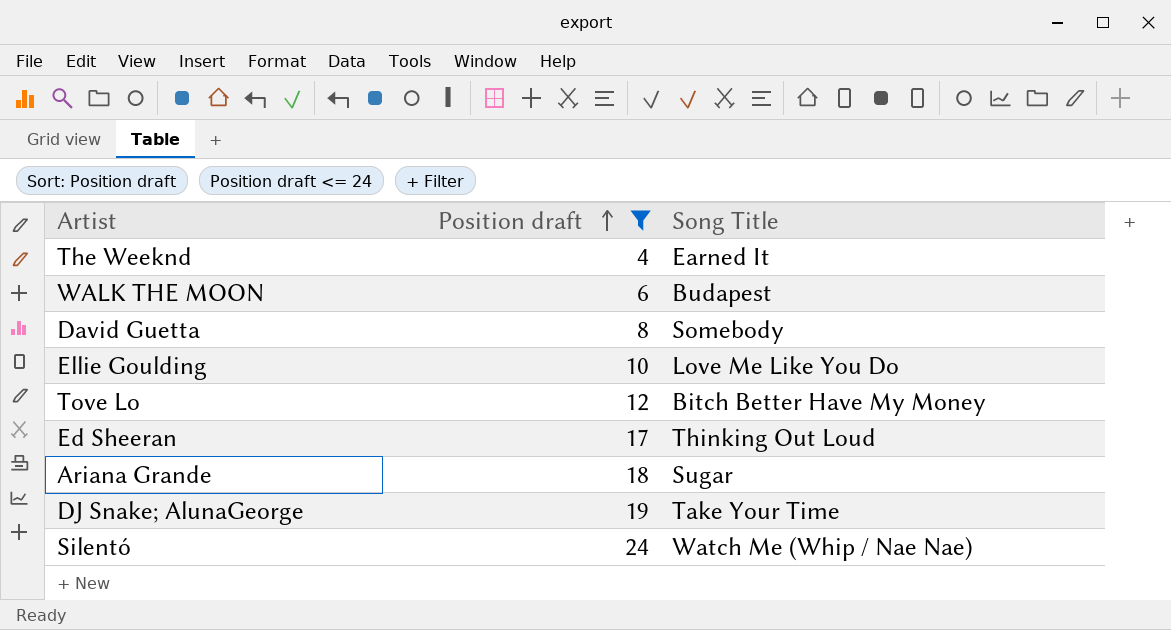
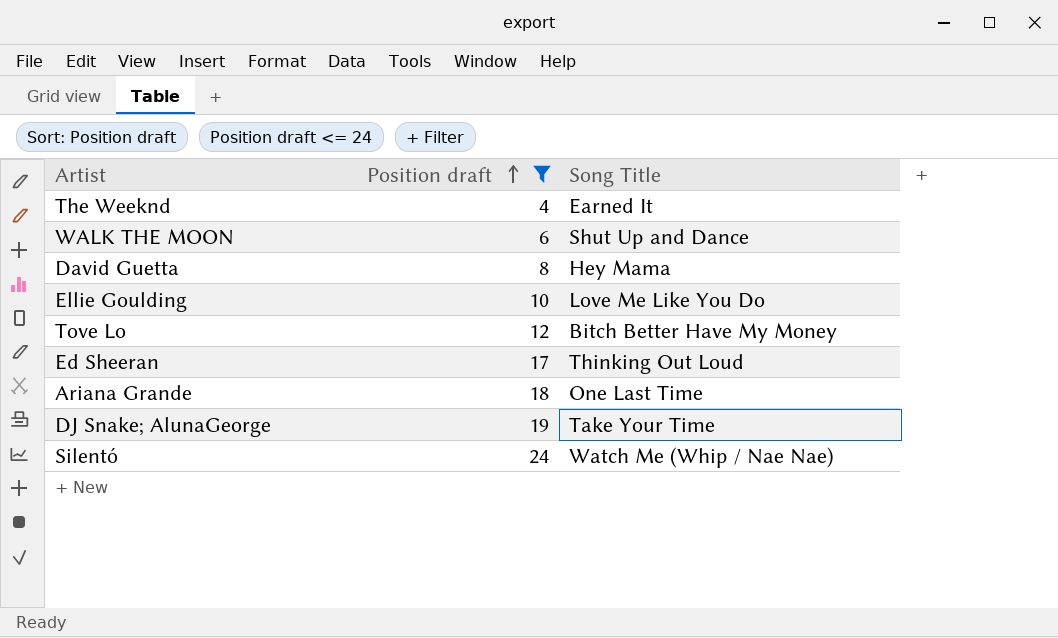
WALK THE MOON | Song Title: Budapest -> Shut Up and Dance
David Guetta | Song Title: Somebody -> Hey Mama
Ariana Grande | Song Title: Sugar -> One Last Time

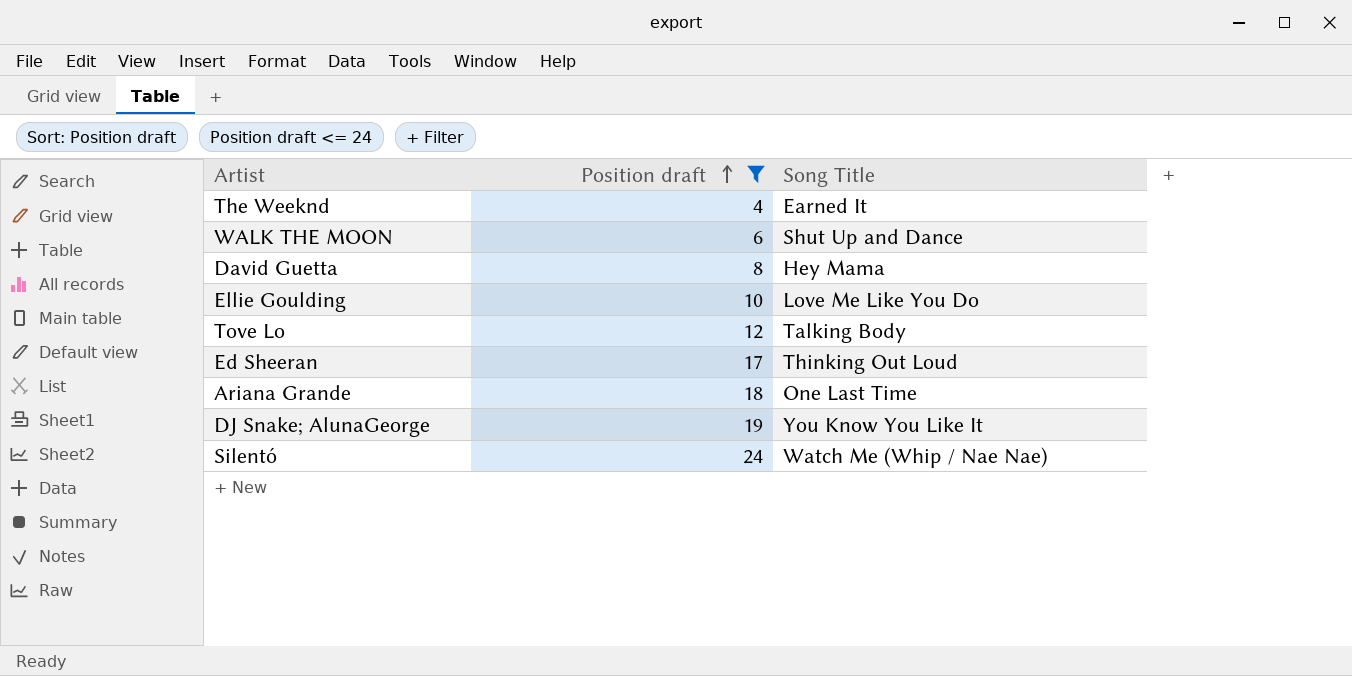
Tove Lo | Song Title: Bitch Better Have My Money -> Talking Body
DJ Snake; AlunaGeorge | Song Title: Take Your Time -> You Know You Like It

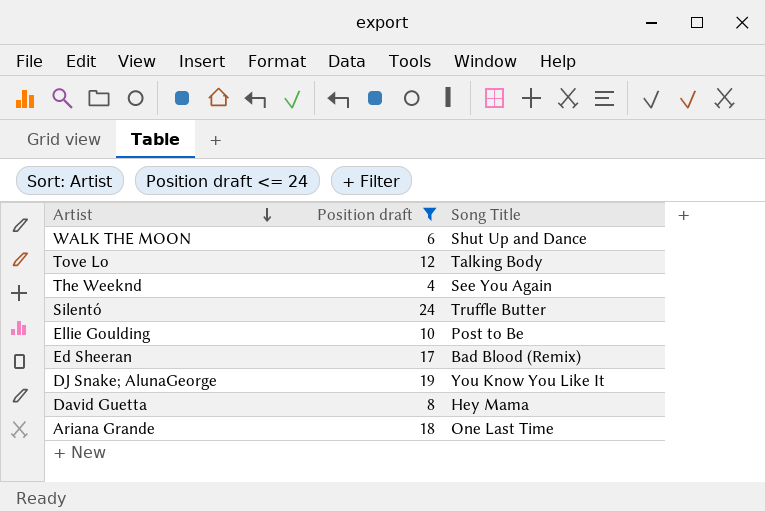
row order: Position draft ascending -> Artist descending
The Weeknd | Song Title: Earned It -> See You Again
Silentó | Song Title: Watch Me (Whip / Nae Nae) -> Truffle Butter
Ellie Goulding | Song Title: Love Me Like You Do -> Post to Be
Ed Sheeran | Song Title: Thinking Out Loud -> Bad Blood (Remix)

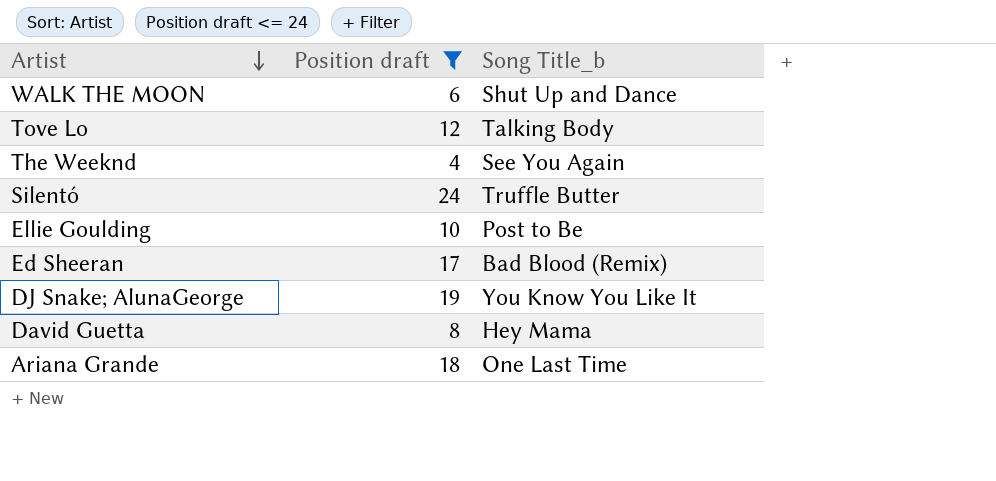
column name: Song Title -> Song Title_b

